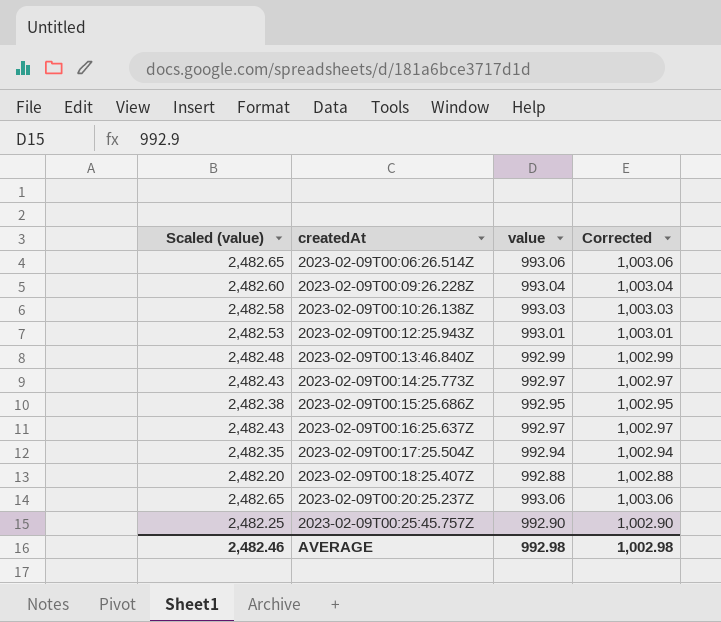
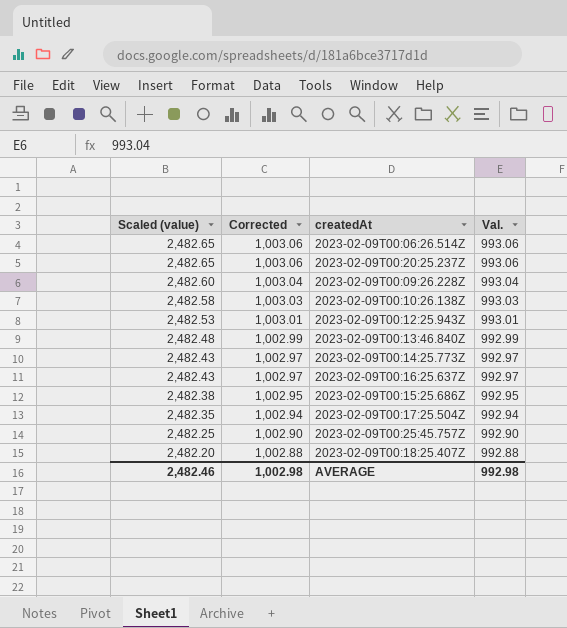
row order: createdAt ascending -> Scaled (value) descending
column Corrected | position: 4 -> 2
column name: value -> Val.

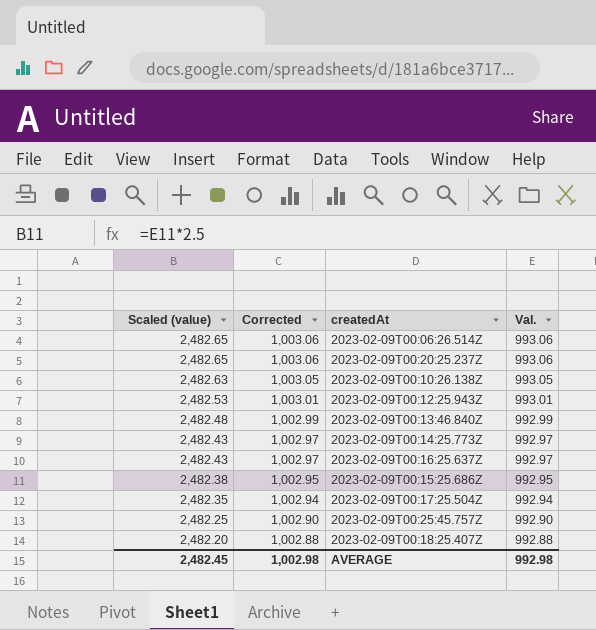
row 2023-02-09T00:09:26.228Z: 2,482.60 | 1,003.04 | 993.04 -> none
2023-02-09T00:10:26.138Z | Scaled (value): 2,482.58 -> 2,482.63
2023-02-09T00:10:26.138Z | Corrected: 1,003.03 -> 1,003.05
2023-02-09T00:10:26.138Z | Val.: 993.03 -> 993.05
AVERAGE | Scaled (value): 2,482.46 -> 2,482.45

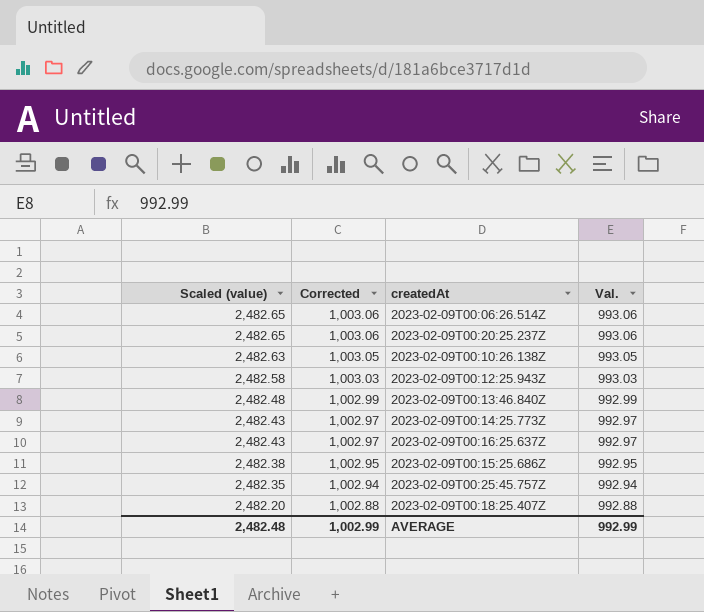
row 2023-02-09T00:17:25.504Z: 2,482.35 | 1,002.94 | 992.94 -> none
2023-02-09T00:12:25.943Z | Scaled (value): 2,482.53 -> 2,482.58
2023-02-09T00:12:25.943Z | Corrected: 1,003.01 -> 1,003.03
2023-02-09T00:12:25.943Z | Val.: 993.01 -> 993.03
2023-02-09T00:25:45.757Z | Scaled (value): 2,482.25 -> 2,482.35
2023-02-09T00:25:45.757Z | Corrected: 1,002.90 -> 1,002.94
2023-02-09T00:25:45.757Z | Val.: 992.90 -> 992.94
AVERAGE | Scaled (value): 2,482.45 -> 2,482.48
AVERAGE | Corrected: 1,002.98 -> 1,002.99
AVERAGE | Val.: 992.98 -> 992.99

